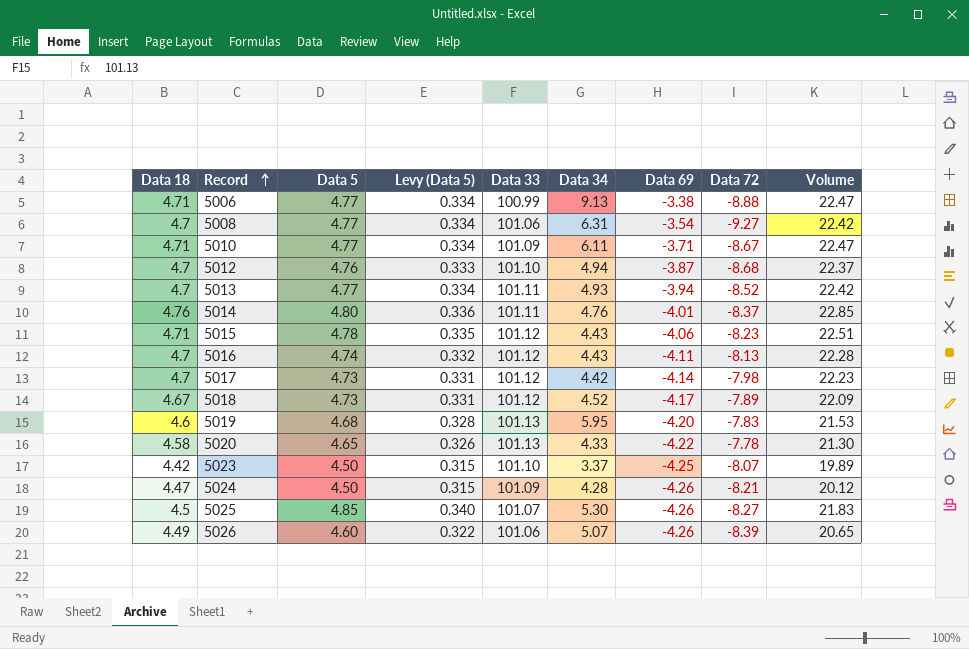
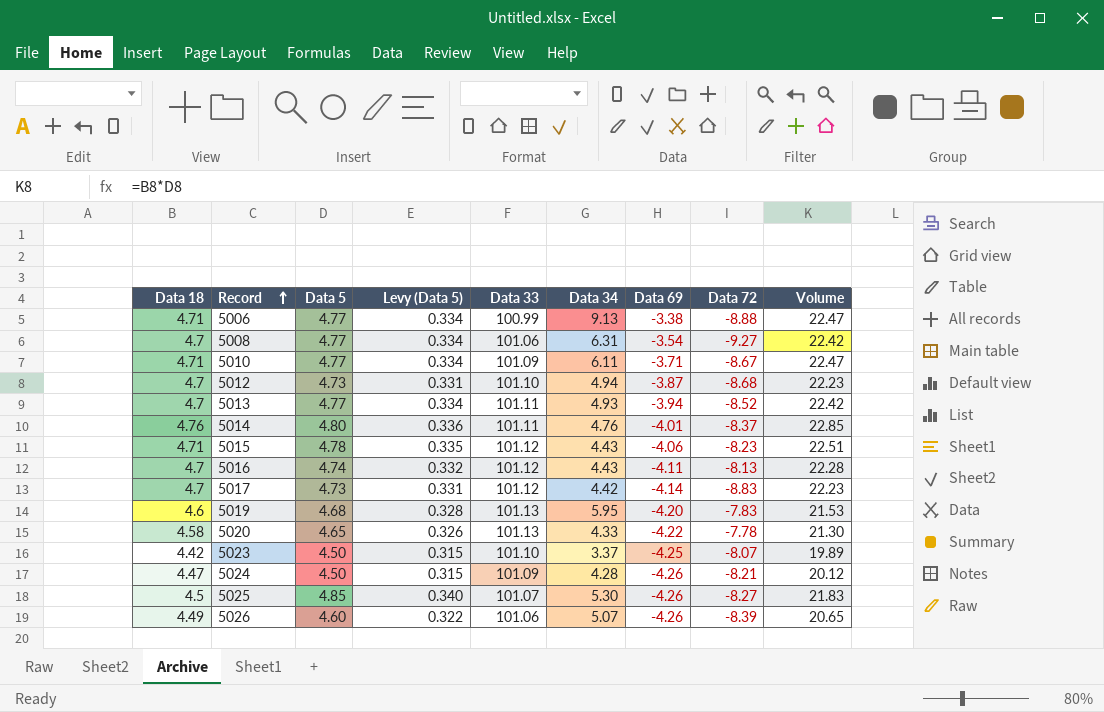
row 5018: 4.67 | 4.73 | 0.331 | 101.12 | 4.52 | -4.17 | -7.89 | 22.09 -> none
5012 | Data 5: 4.76 -> 4.73
5012 | Levy (Data 5): 0.333 -> 0.331
5012 | Volume: 22.37 -> 22.23
5017 | Data 72: -7.98 -> -8.83

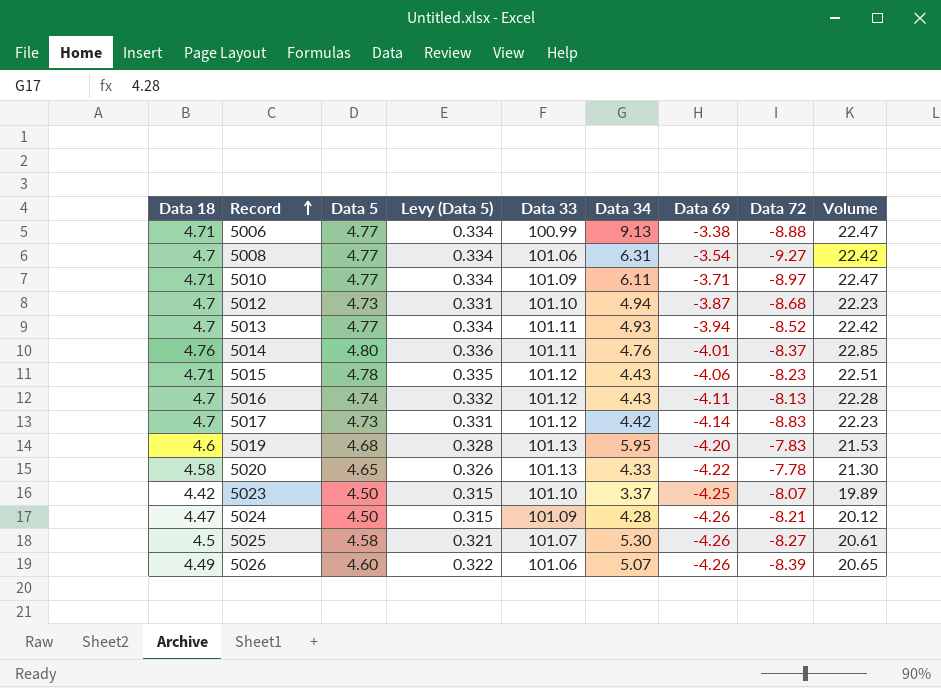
5010 | Data 72: -8.67 -> -8.97
5025 | Data 5: 4.85 -> 4.58
5025 | Levy (Data 5): 0.340 -> 0.321
5025 | Volume: 21.83 -> 20.61

